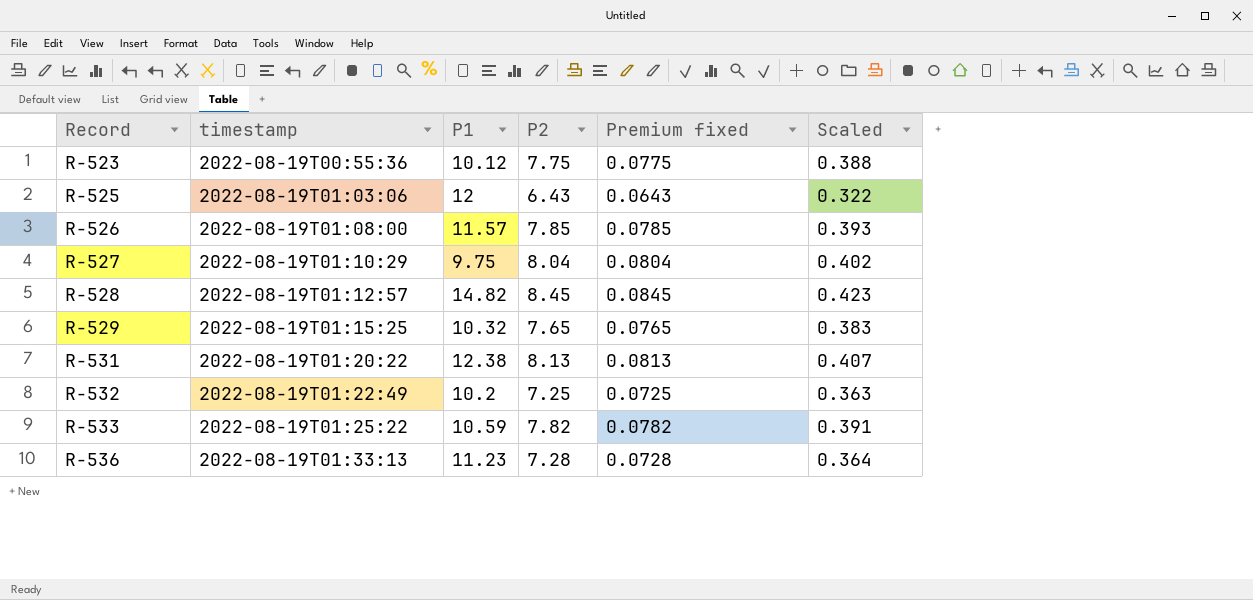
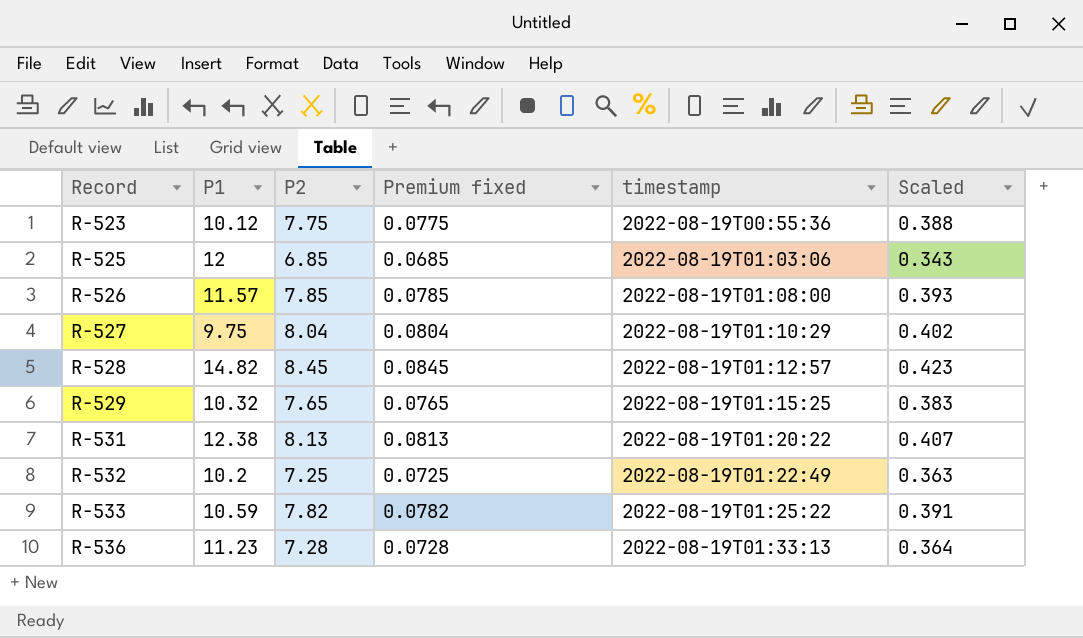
column timestamp | position: 2 -> 5
R-525 | P2: 6.43 -> 6.85
R-525 | Premium fixed: 0.0643 -> 0.0685
R-525 | Scaled: 0.322 -> 0.343

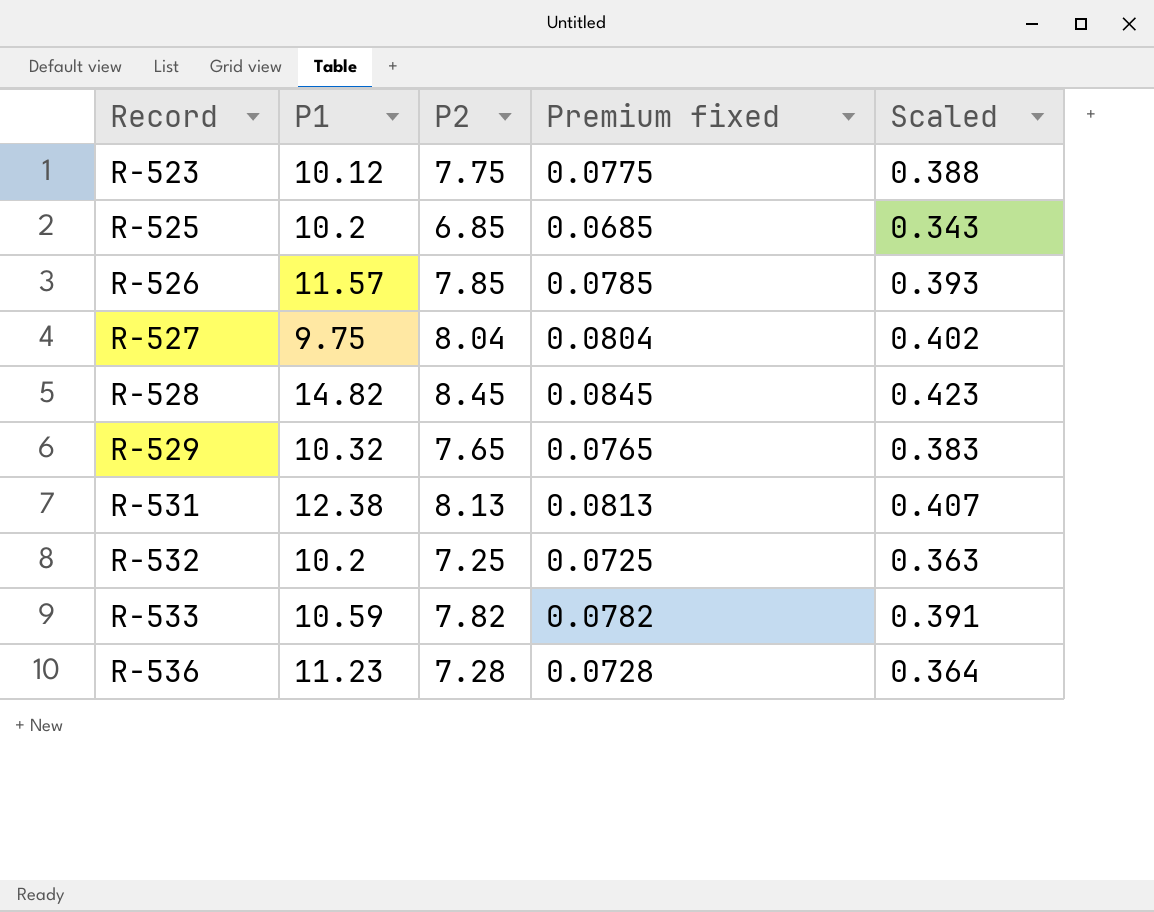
column timestamp | position: 5 -> none
R-525 | P1: 12 -> 10.2

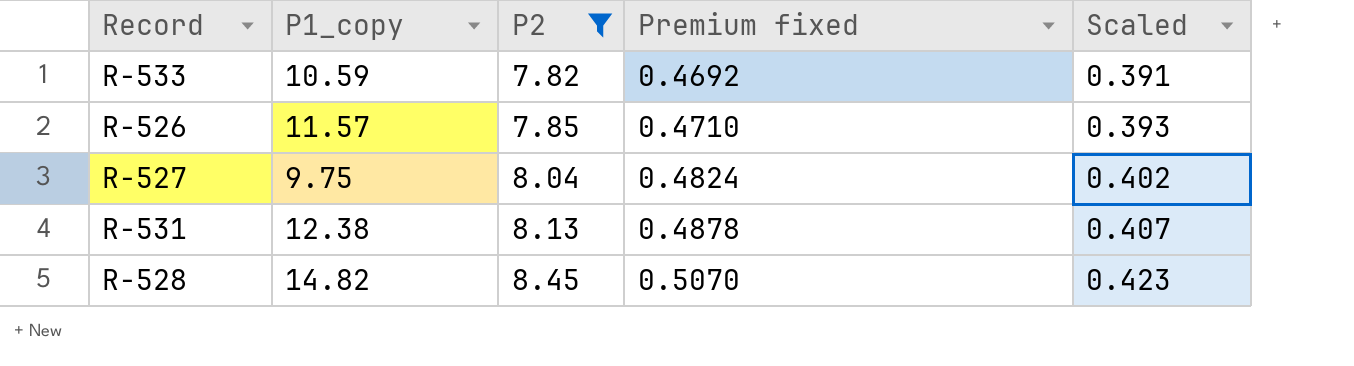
filter: none -> P2 >= 7.82
row order: Record ascending -> P2 ascending
column name: P1 -> P1_copy
column Premium fixed | formula: [P2] * 0.01 -> [P2] * 0.06

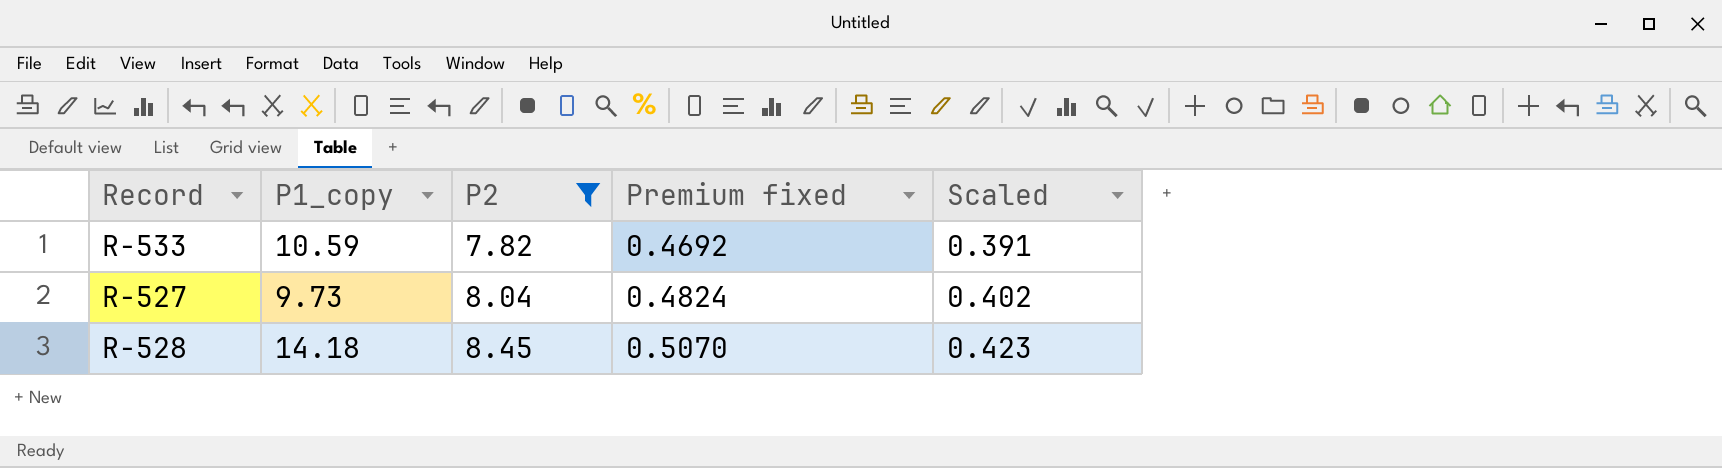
row R-526: 11.57 | 7.85 | 0.4710 | 0.393 -> none
row R-531: 12.38 | 8.13 | 0.4878 | 0.407 -> none
R-527 | P1_copy: 9.75 -> 9.73
R-528 | P1_copy: 14.82 -> 14.18

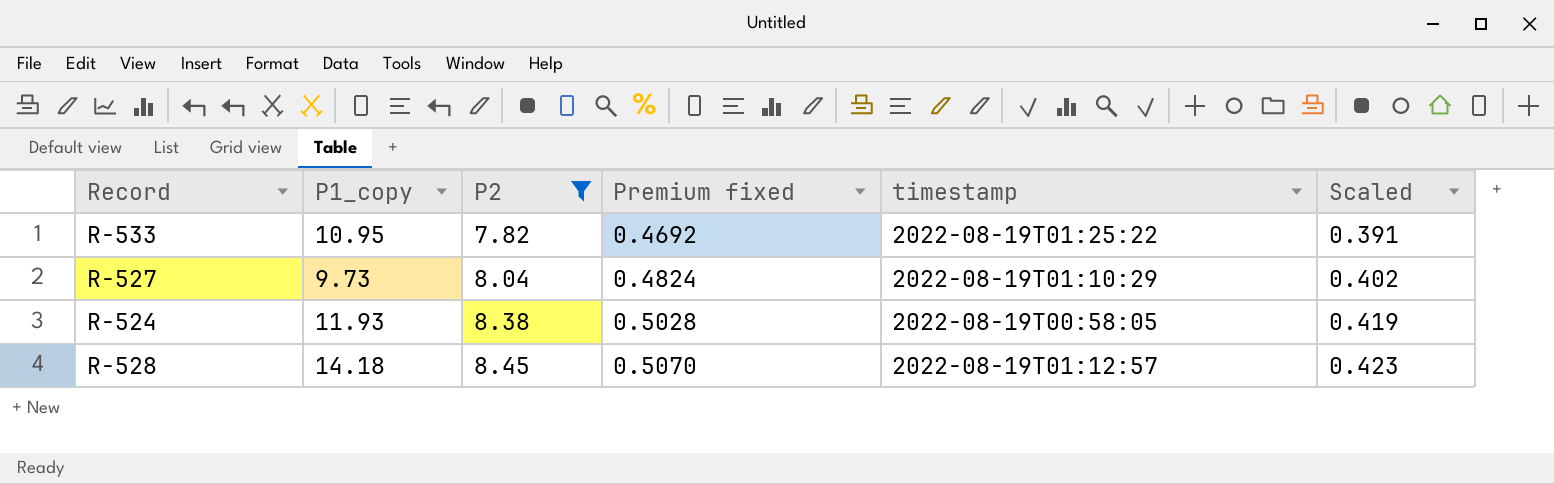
column timestamp | position: none -> 5
R-533 | P1_copy: 10.59 -> 10.95
row R-524: none -> 11.93 | 8.38 | 0.5028 | 2022-08-19T00:58:05 | 0.419

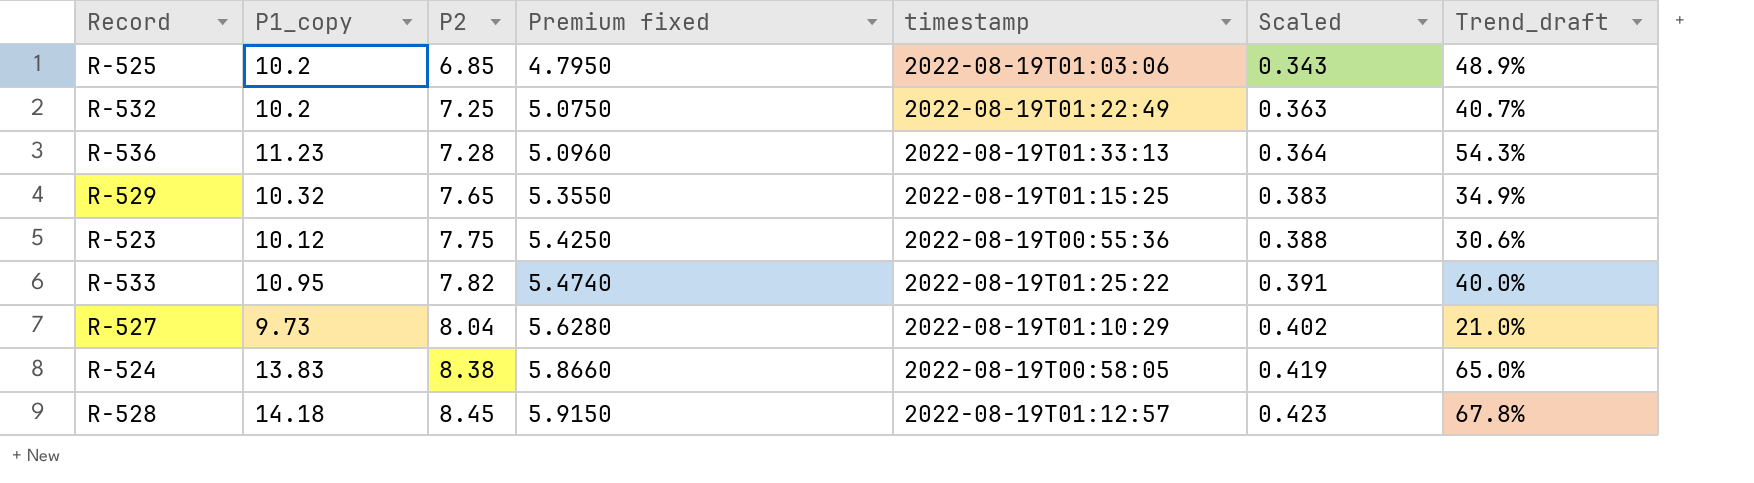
filter: P2 >= 7.82 -> none
column Premium fixed | formula: [P2] * 0.06 -> [P2] * 0.7
column Trend_draft | formula: none -> ([P1_copy] - [P2]) / [P2]
R-524 | P1_copy: 11.93 -> 13.83

